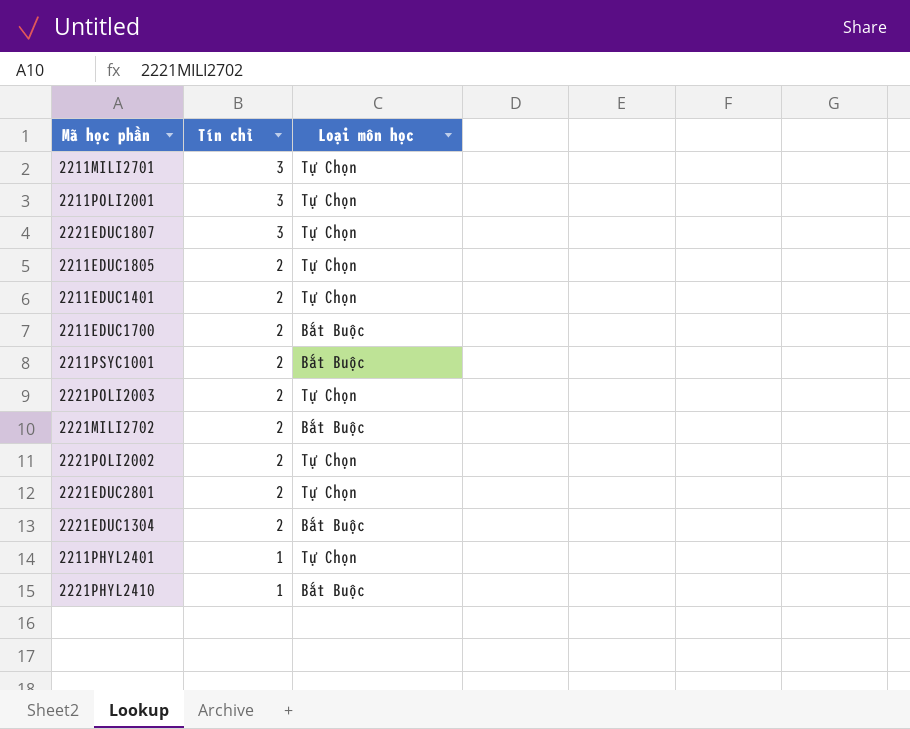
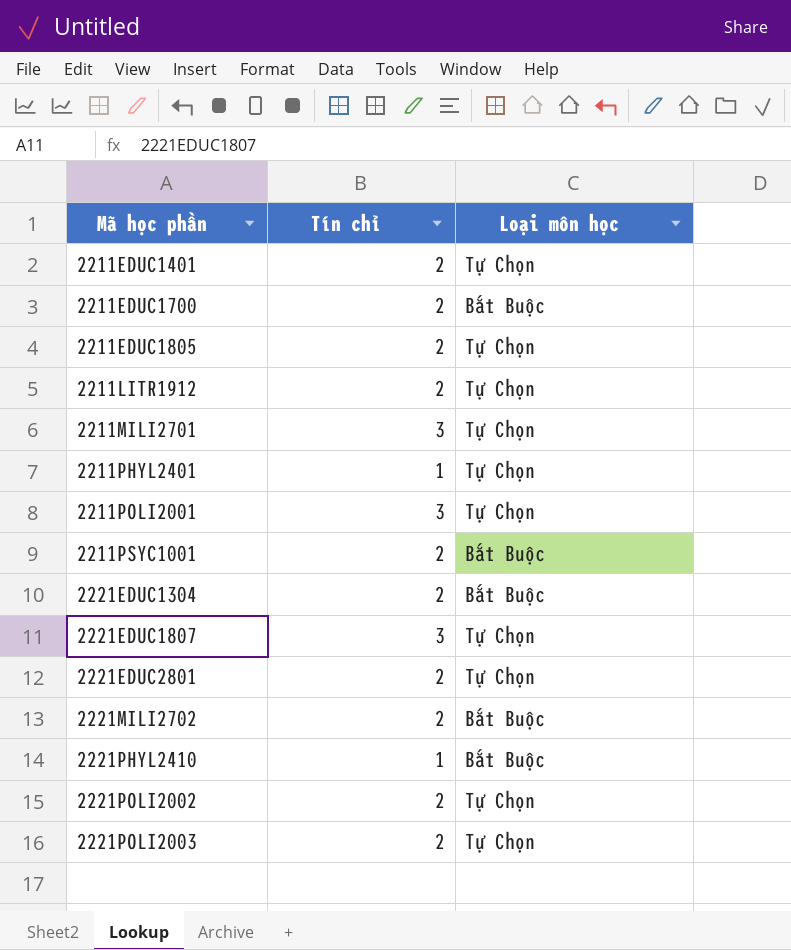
row order: Tín chỉ descending -> Mã học phần ascending
row 2211LITR1912: none -> 2 | Tự Chọn

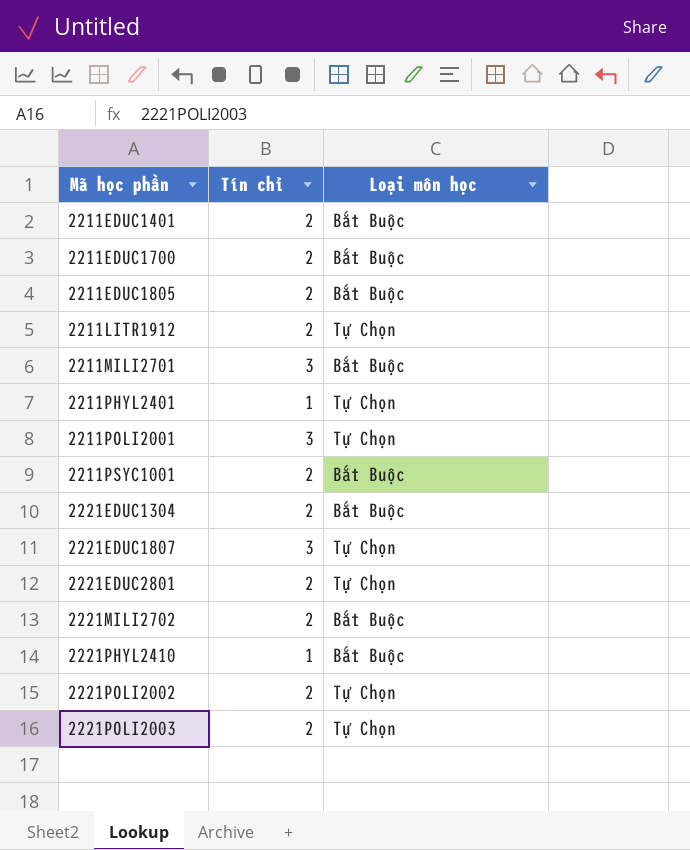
2211EDUC1401 | Loại môn học: Tự Chọn -> Bắt Buộc
2211EDUC1805 | Loại môn học: Tự Chọn -> Bắt Buộc
2211MILI2701 | Loại môn học: Tự Chọn -> Bắt Buộc

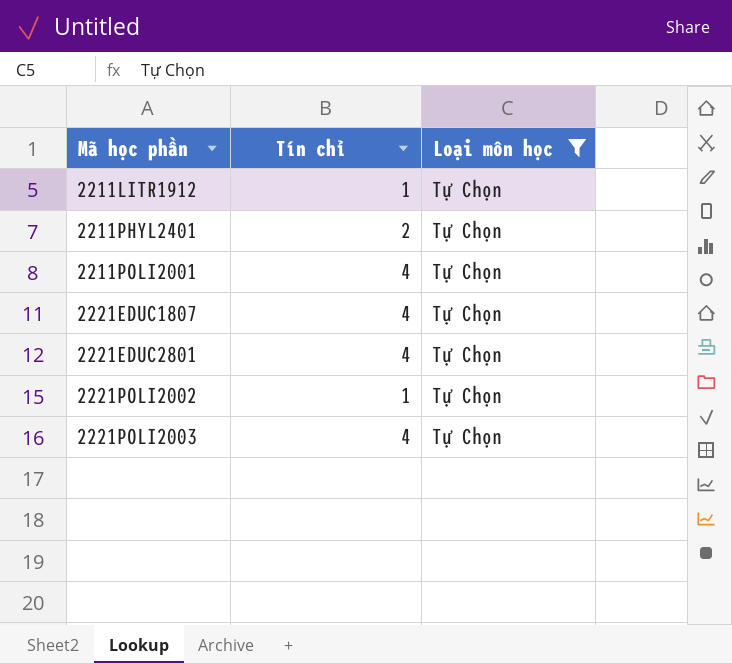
filter: none -> Loại môn học = Tự Chọn
2211LITR1912 | Tín chỉ: 2 -> 1
2211PHYL2401 | Tín chỉ: 1 -> 2
2211POLI2001 | Tín chỉ: 3 -> 4
2221EDUC1807 | Tín chỉ: 3 -> 4
2221EDUC2801 | Tín chỉ: 2 -> 4
2221POLI2002 | Tín chỉ: 2 -> 1
2221POLI2003 | Tín chỉ: 2 -> 4

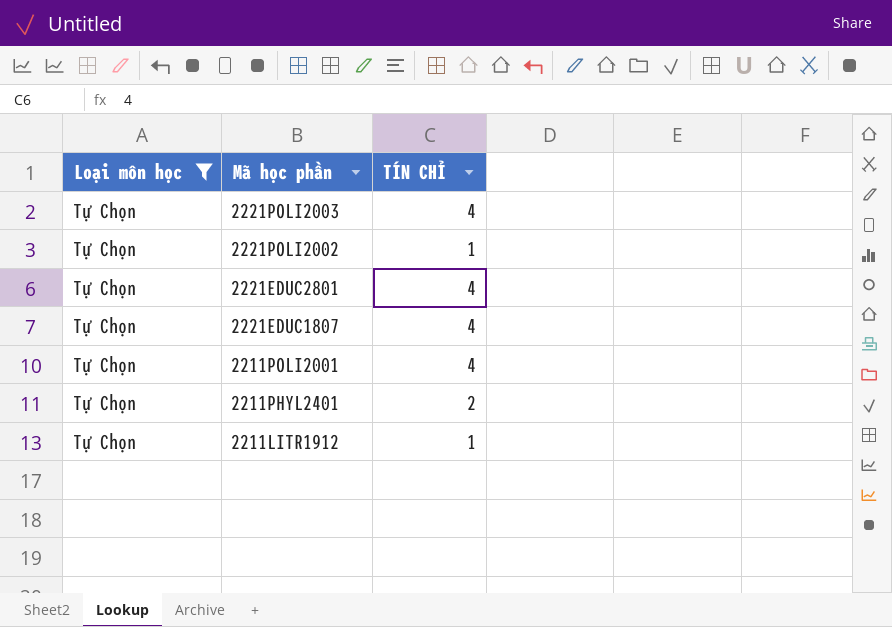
row order: Mã học phần ascending -> Mã học phần descending
column Loại môn học | position: 3 -> 1
column name: Tín chỉ -> TÍN CHỈ

